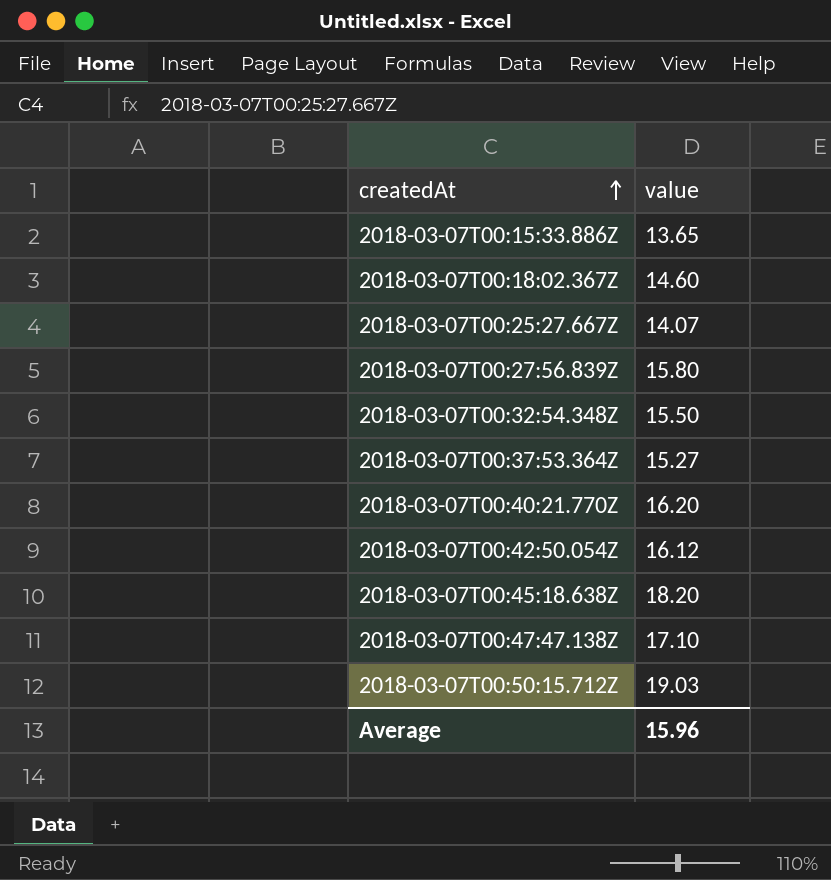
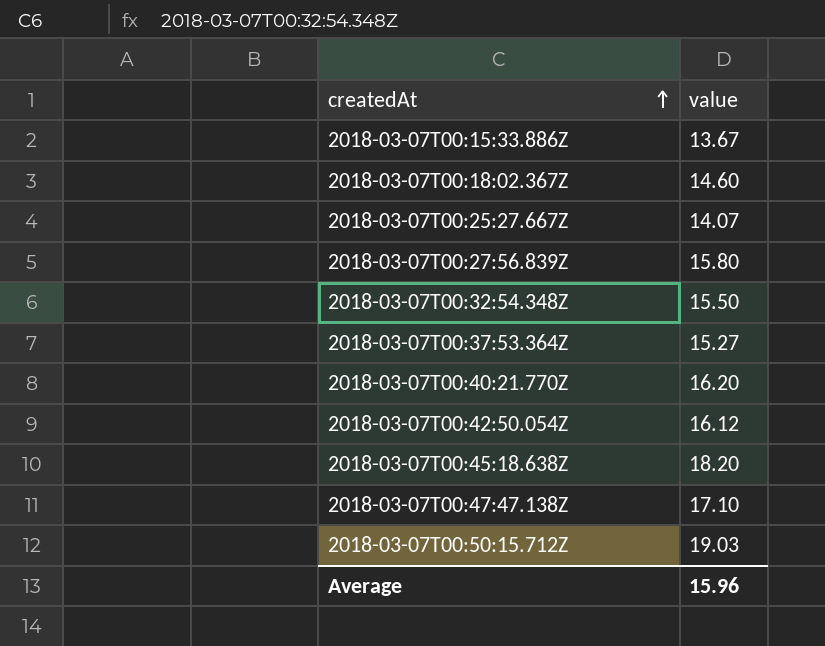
2018-03-07T00:15:33.886Z | value: 13.65 -> 13.67

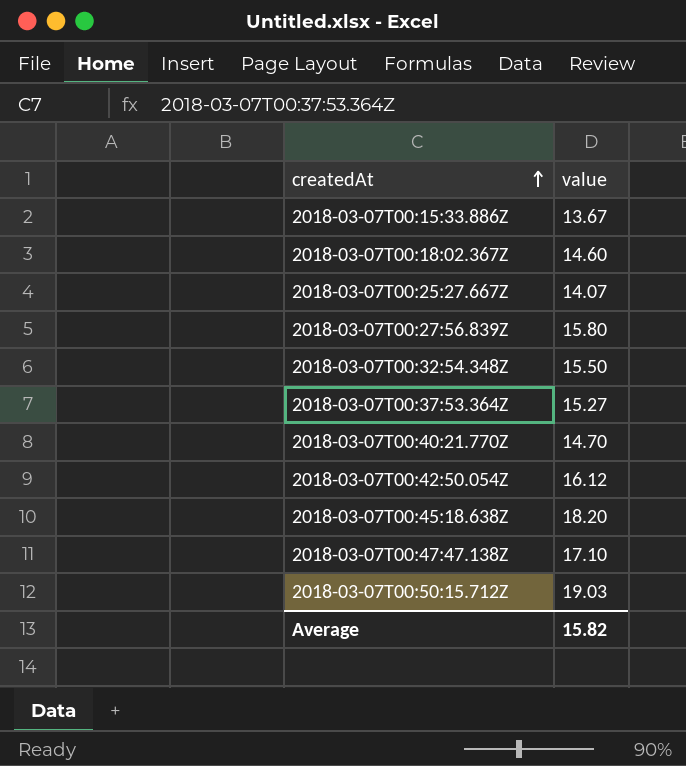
2018-03-07T00:40:21.770Z | value: 16.20 -> 14.70
Average | value: 15.96 -> 15.82

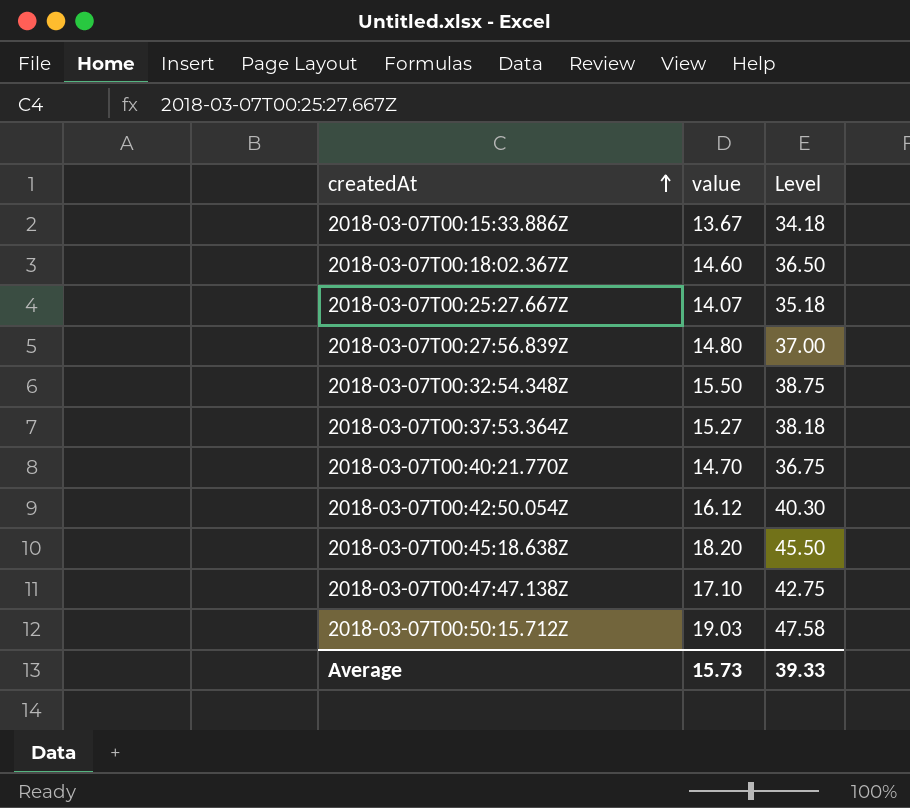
column Level | formula: none -> [value] * 2.5
2018-03-07T00:27:56.839Z | value: 15.80 -> 14.80
Average | value: 15.82 -> 15.73

